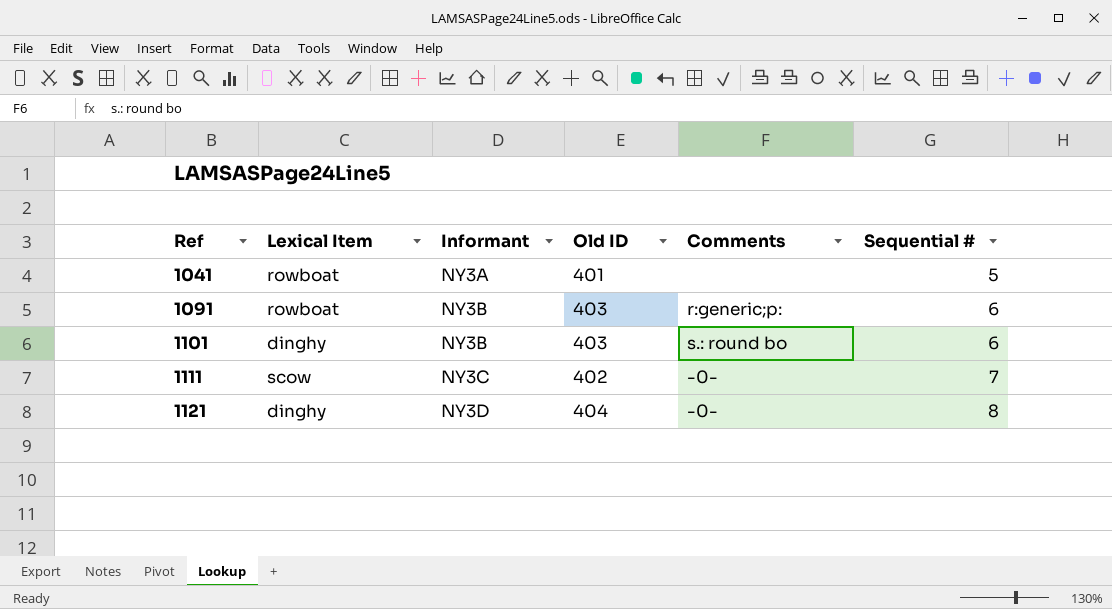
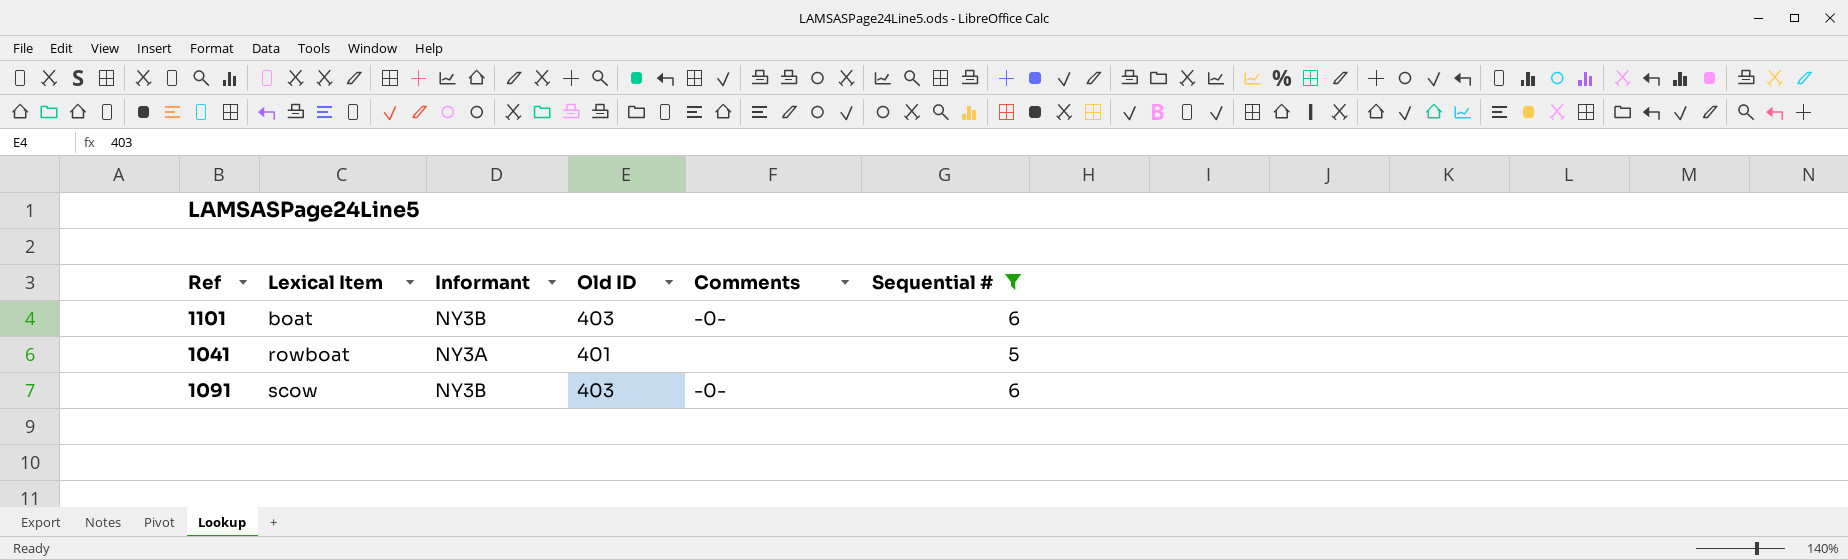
filter: none -> Sequential # <= 6
row order: Ref ascending -> Lexical Item ascending
1101 | Lexical Item: dinghy -> boat
1101 | Comments: s.: round bo -> -0-
1091 | Lexical Item: rowboat -> scow
1091 | Comments: r:generic;p: -> -0-

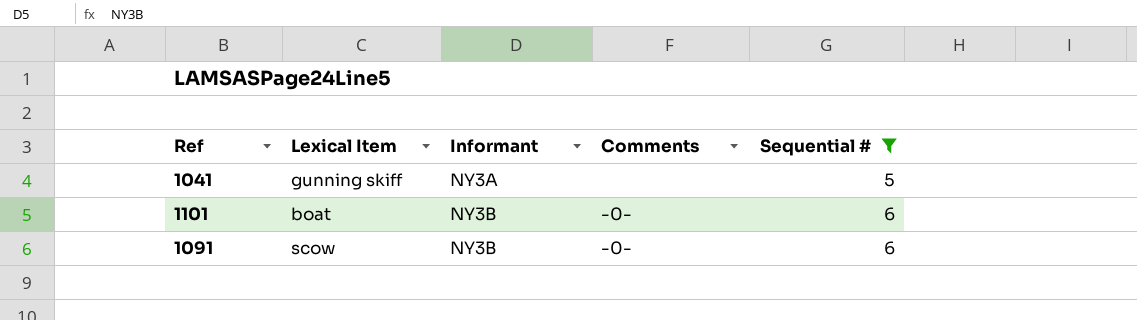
row order: Lexical Item ascending -> Informant ascending
column Old ID | position: 4 -> none
1041 | Lexical Item: rowboat -> gunning skiff

